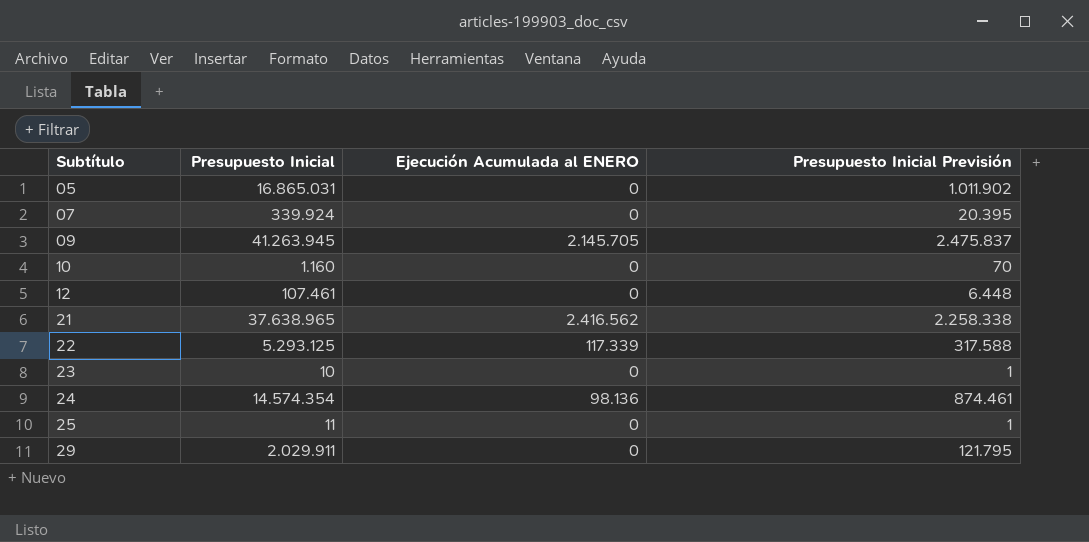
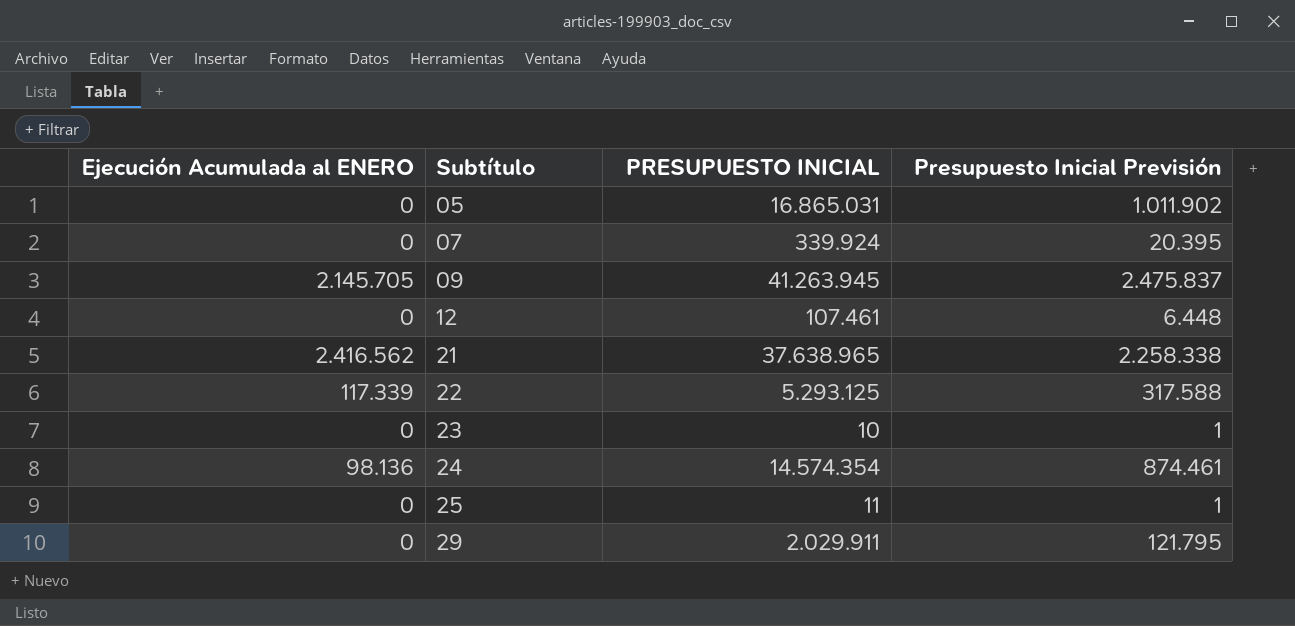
column Ejecución Acumulada al ENERO | position: 3 -> 1
column name: Presupuesto Inicial -> PRESUPUESTO INICIAL
row 10: 1.160 | 0 | 70 -> none

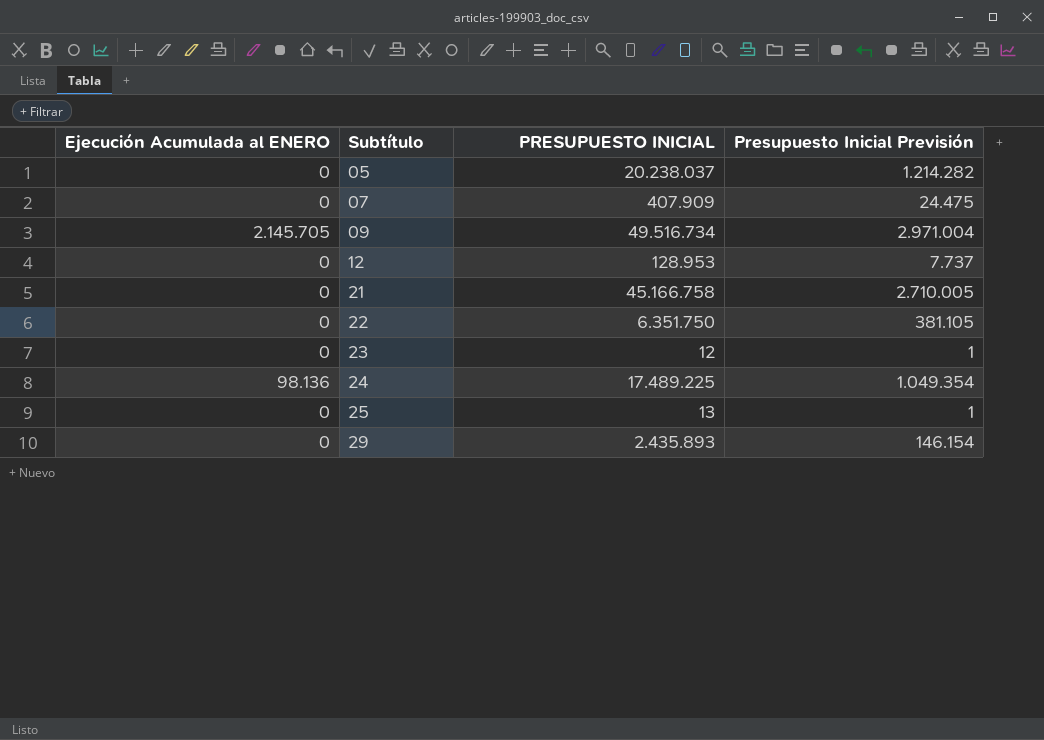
05 | PRESUPUESTO INICIAL: 16.865.031 -> 20.238.037
05 | Presupuesto Inicial Previsión: 1.011.902 -> 1.214.282
07 | PRESUPUESTO INICIAL: 339.924 -> 407.909
07 | Presupuesto Inicial Previsión: 20.395 -> 24.475
09 | PRESUPUESTO INICIAL: 41.263.945 -> 49.516.734
09 | Presupuesto Inicial Previsión: 2.475.837 -> 2.971.004
12 | PRESUPUESTO INICIAL: 107.461 -> 128.953
12 | Presupuesto Inicial Previsión: 6.448 -> 7.737
21 | Ejecución Acumulada al ENERO: 2.416.562 -> 0
21 | PRESUPUESTO INICIAL: 37.638.965 -> 45.166.758
21 | Presupuesto Inicial Previsión: 2.258.338 -> 2.710.005
22 | Ejecución Acumulada al ENERO: 117.339 -> 0
22 | PRESUPUESTO INICIAL: 5.293.125 -> 6.351.750
22 | Presupuesto Inicial Previsión: 317.588 -> 381.105
23 | PRESUPUESTO INICIAL: 10 -> 12
24 | PRESUPUESTO INICIAL: 14.574.354 -> 17.489.225
24 | Presupuesto Inicial Previsión: 874.461 -> 1.049.354
25 | PRESUPUESTO INICIAL: 11 -> 13
29 | PRESUPUESTO INICIAL: 2.029.911 -> 2.435.893
29 | Presupuesto Inicial Previsión: 121.795 -> 146.154

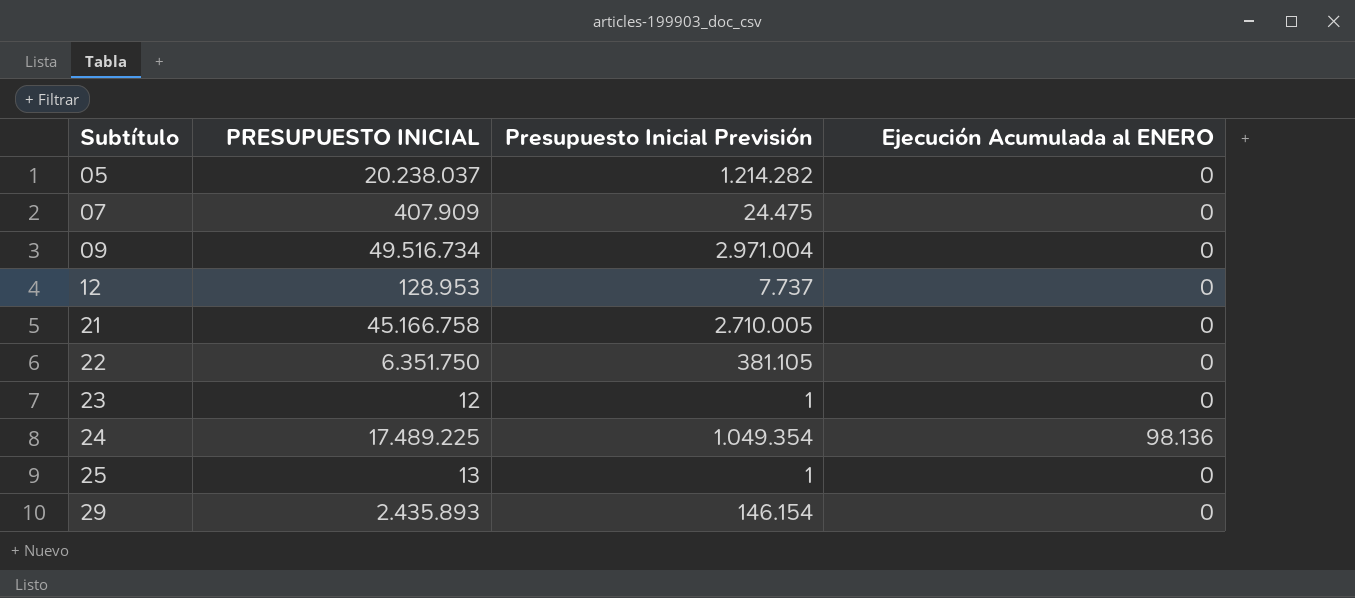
column Ejecución Acumulada al ENERO | position: 1 -> 4
09 | Ejecución Acumulada al ENERO: 2.145.705 -> 0

